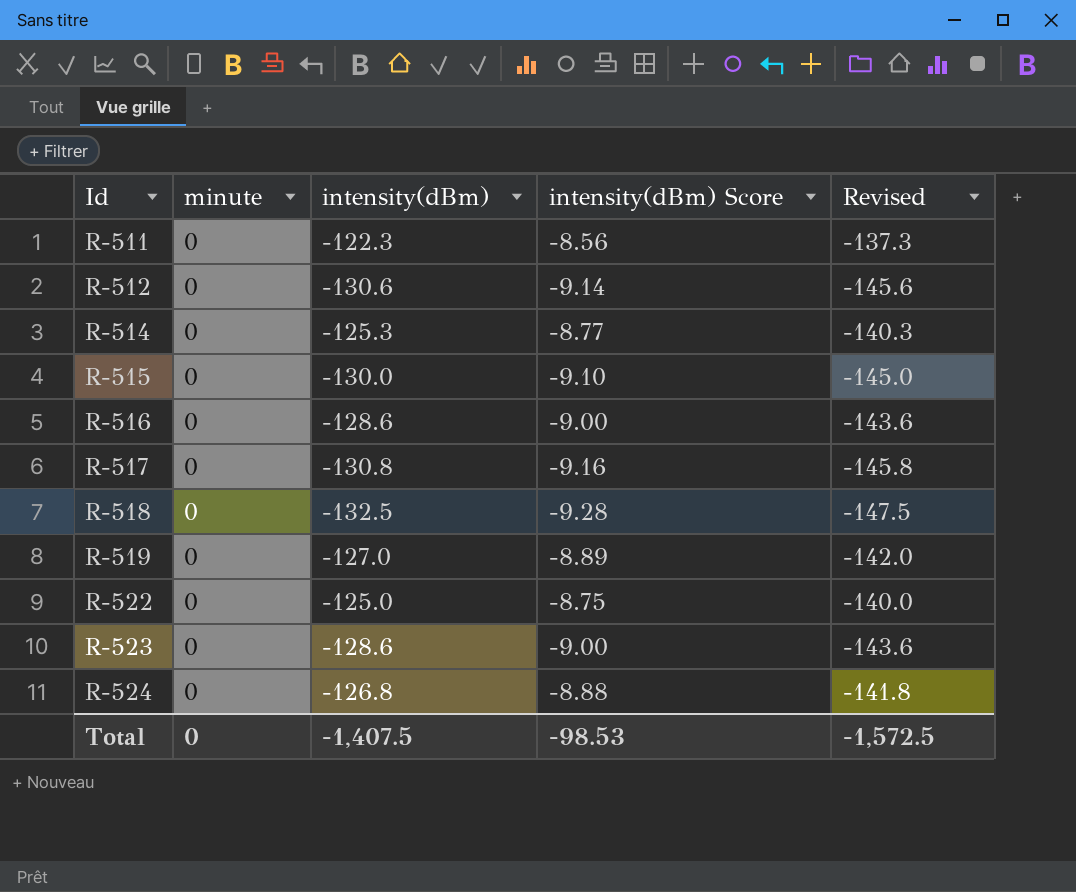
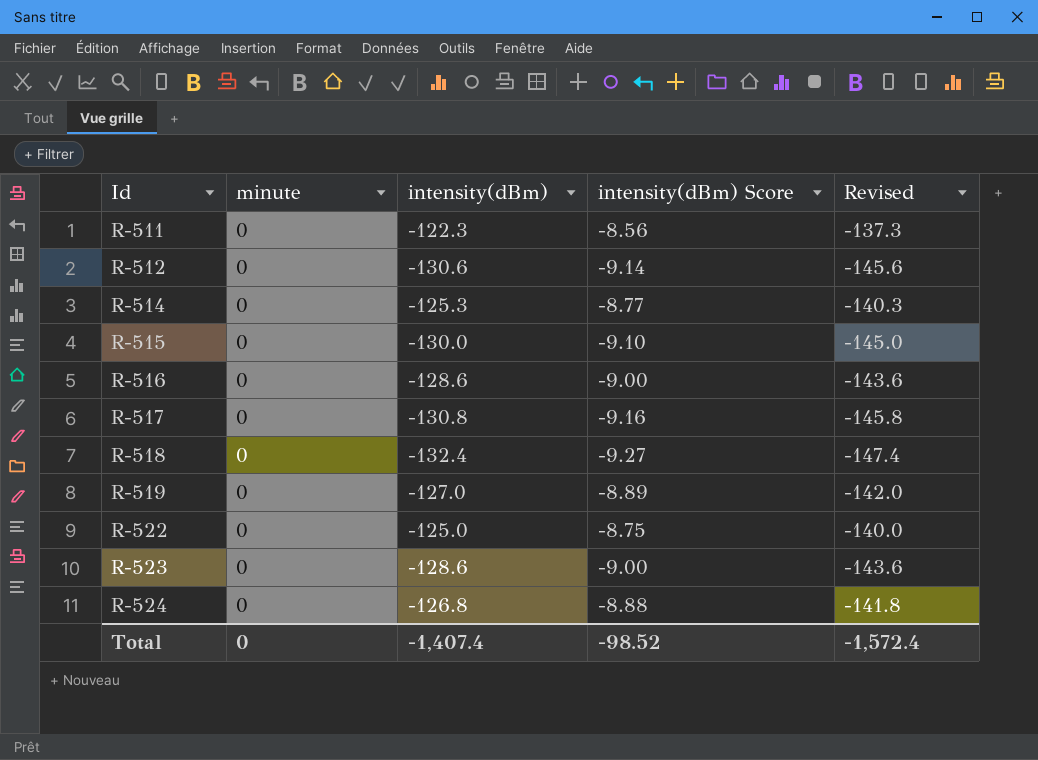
R-518 | intensity(dBm): -132.5 -> -132.4
R-518 | intensity(dBm) Score: -9.28 -> -9.27
R-518 | Revised: -147.5 -> -147.4
Total | intensity(dBm): -1,407.5 -> -1,407.4
Total | intensity(dBm) Score: -98.53 -> -98.52
Total | Revised: -1,572.5 -> -1,572.4

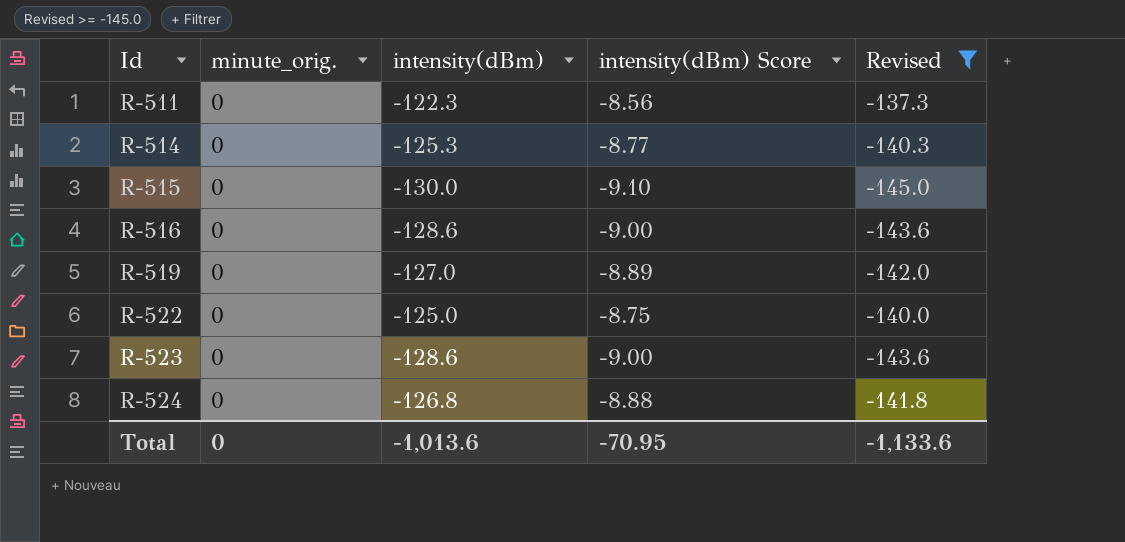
filter: none -> Revised >= -145.0
column name: minute -> minute_orig.
Total | intensity(dBm): -1,407.4 -> -1,013.6
Total | intensity(dBm) Score: -98.52 -> -70.95
Total | Revised: -1,572.4 -> -1,133.6

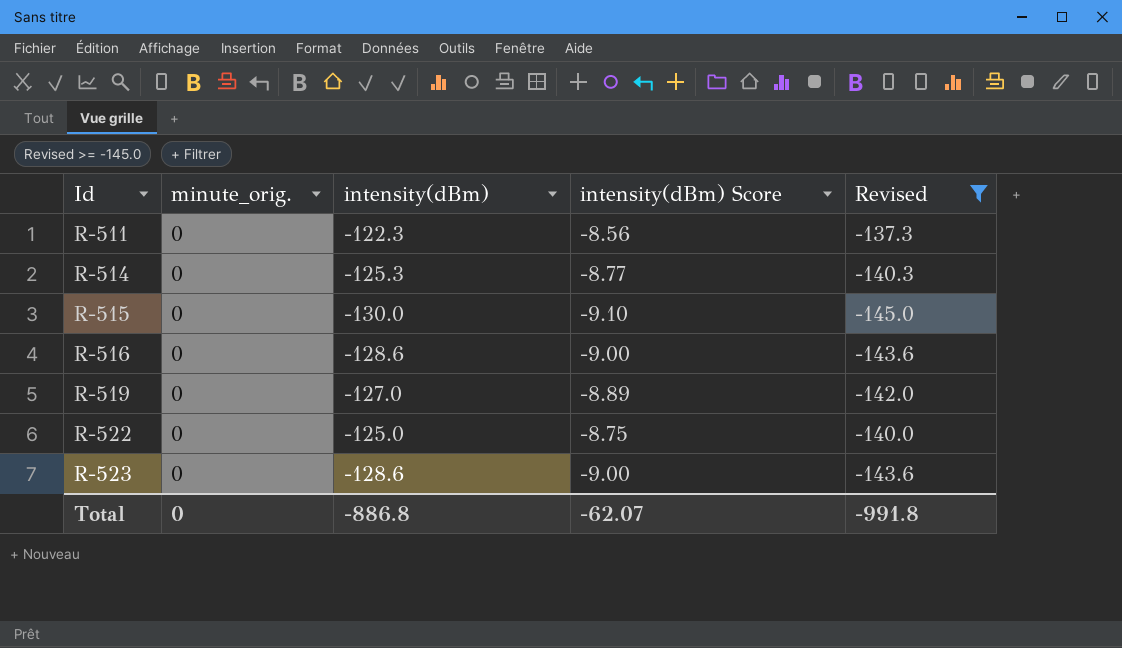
row R-524: 0 | -126.8 | -8.88 | -141.8 -> none
Total | intensity(dBm): -1,013.6 -> -886.8
Total | intensity(dBm) Score: -70.95 -> -62.07
Total | Revised: -1,133.6 -> -991.8

